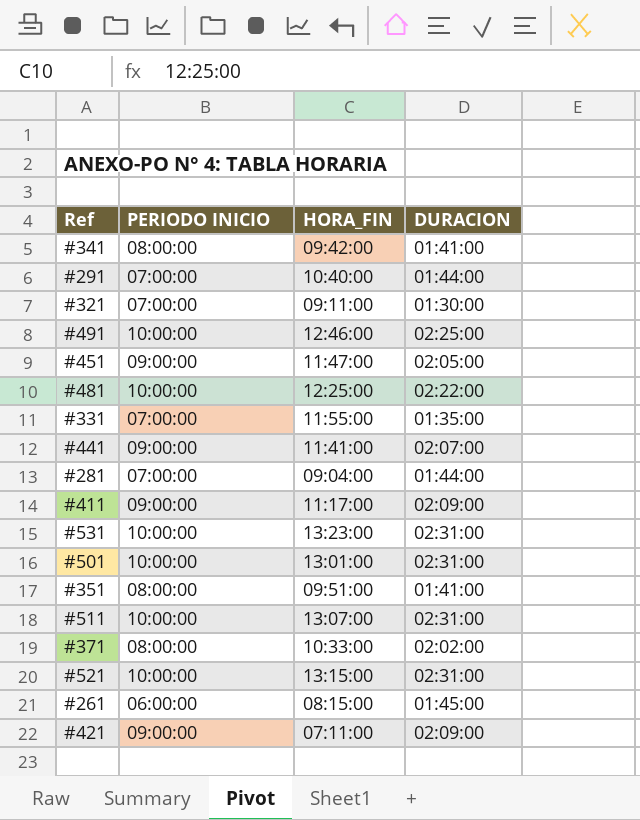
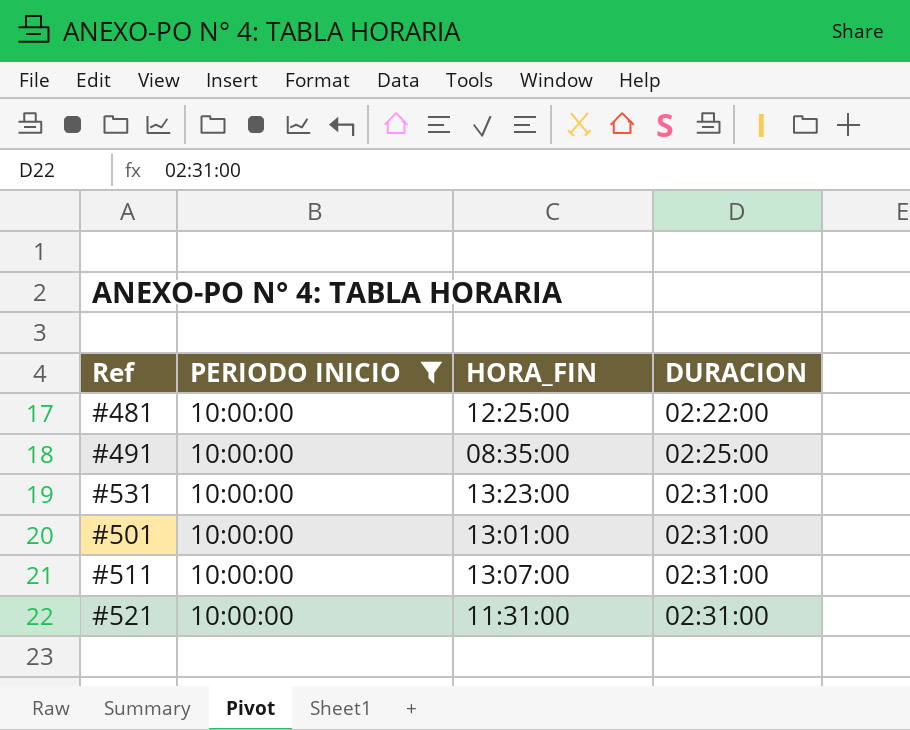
filter: none -> PERIODO INICIO = 10:00:00
row order: none -> DURACION ascending
#491 | HORA_FIN: 12:46:00 -> 08:35:00
#521 | HORA_FIN: 13:15:00 -> 11:31:00

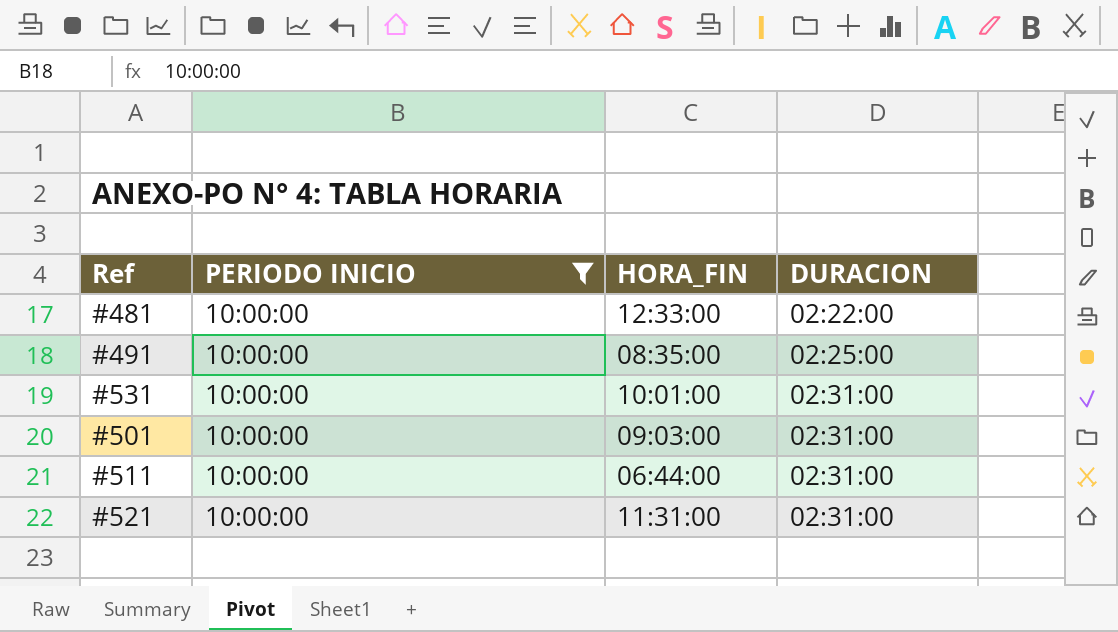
#481 | HORA_FIN: 12:25:00 -> 12:33:00
#531 | HORA_FIN: 13:23:00 -> 10:01:00
#501 | HORA_FIN: 13:01:00 -> 09:03:00
#511 | HORA_FIN: 13:07:00 -> 06:44:00

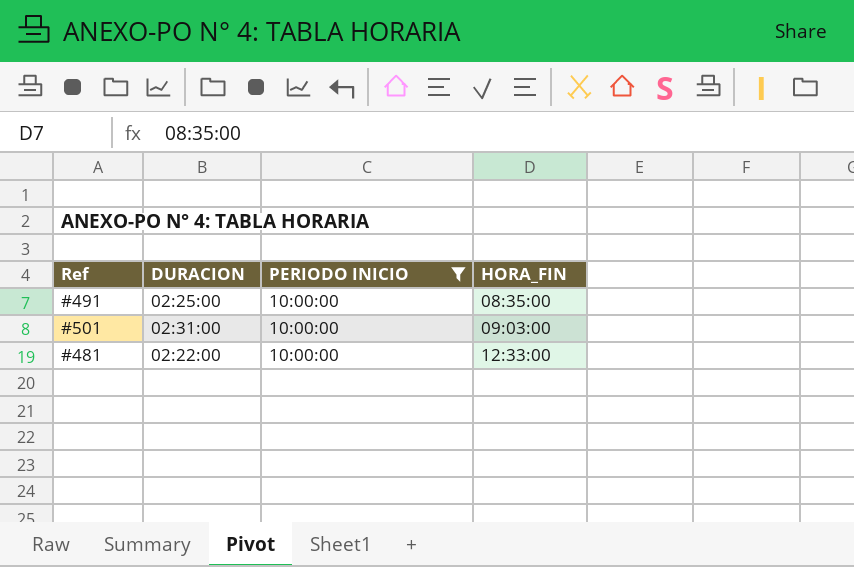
row order: DURACION ascending -> HORA_FIN ascending
column DURACION | position: 4 -> 2
row #531: 10:00:00 | 10:01:00 | 02:31:00 -> none
row #511: 10:00:00 | 06:44:00 | 02:31:00 -> none
row #521: 10:00:00 | 11:31:00 | 02:31:00 -> none

